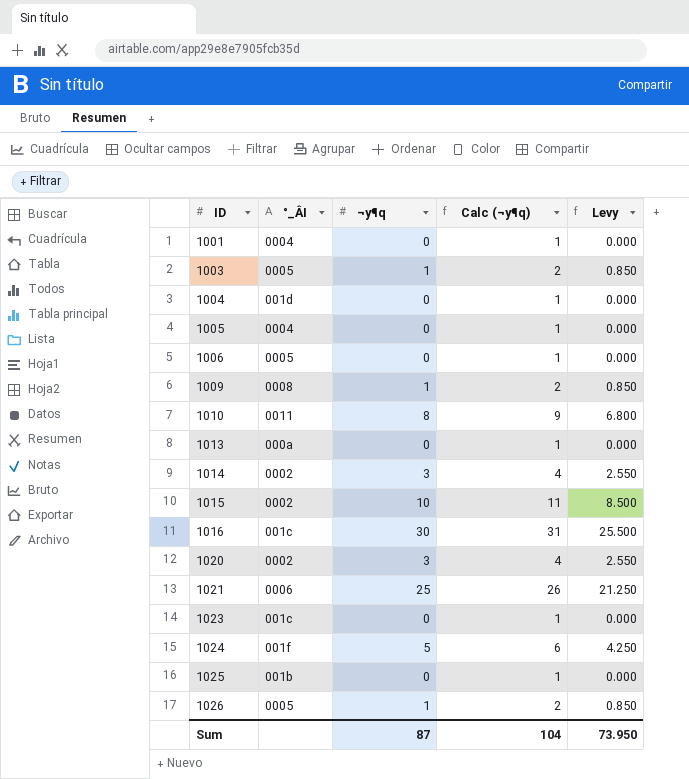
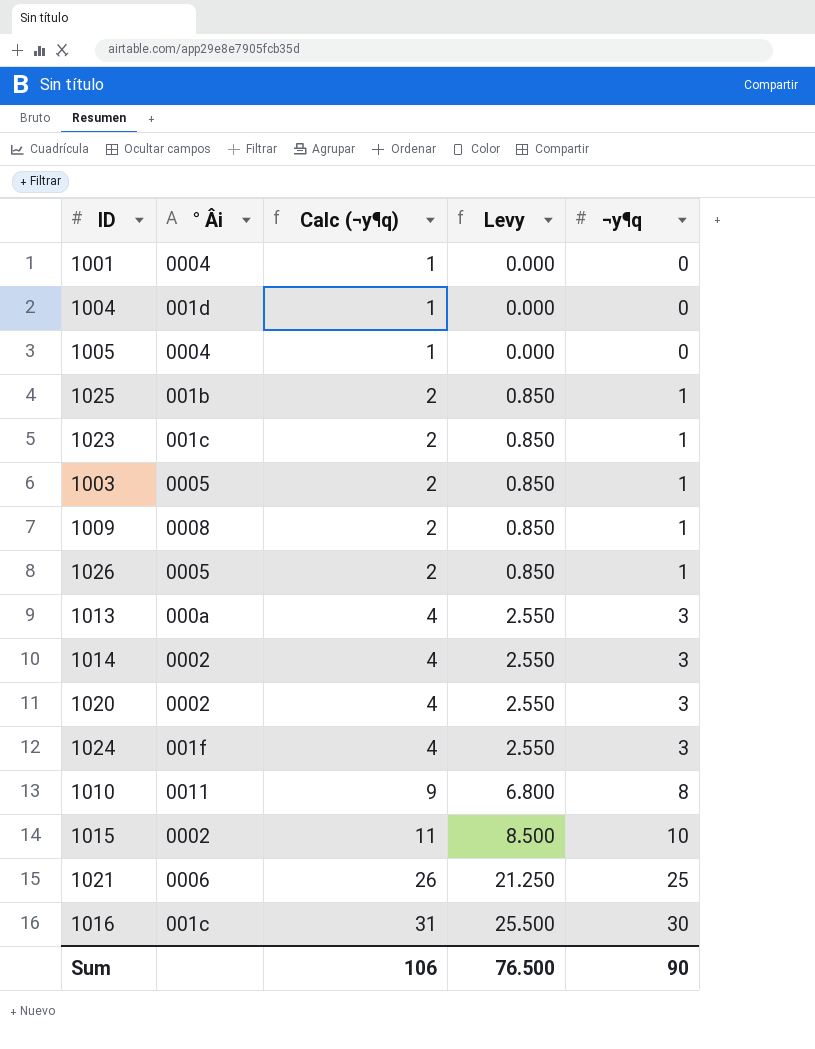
row order: ID ascending -> Calc (¬y¶q) ascending
column name: °_ÂI -> ° Âi
column ¬y¶q | position: 3 -> 5
row 1006: 0005 | 0 | 1 | 0.000 -> none
1025 | Calc (¬y¶q): 1 -> 2
1025 | Levy: 0.000 -> 0.850
1025 | ¬y¶q: 0 -> 1
1023 | Calc (¬y¶q): 1 -> 2
1023 | Levy: 0.000 -> 0.850
1023 | ¬y¶q: 0 -> 1
1013 | Calc (¬y¶q): 1 -> 4
1013 | Levy: 0.000 -> 2.550
1013 | ¬y¶q: 0 -> 3
1024 | Calc (¬y¶q): 6 -> 4
1024 | Levy: 4.250 -> 2.550
1024 | ¬y¶q: 5 -> 3
Sum | Calc (¬y¶q): 104 -> 106
Sum | Levy: 73.950 -> 76.500
Sum | ¬y¶q: 87 -> 90

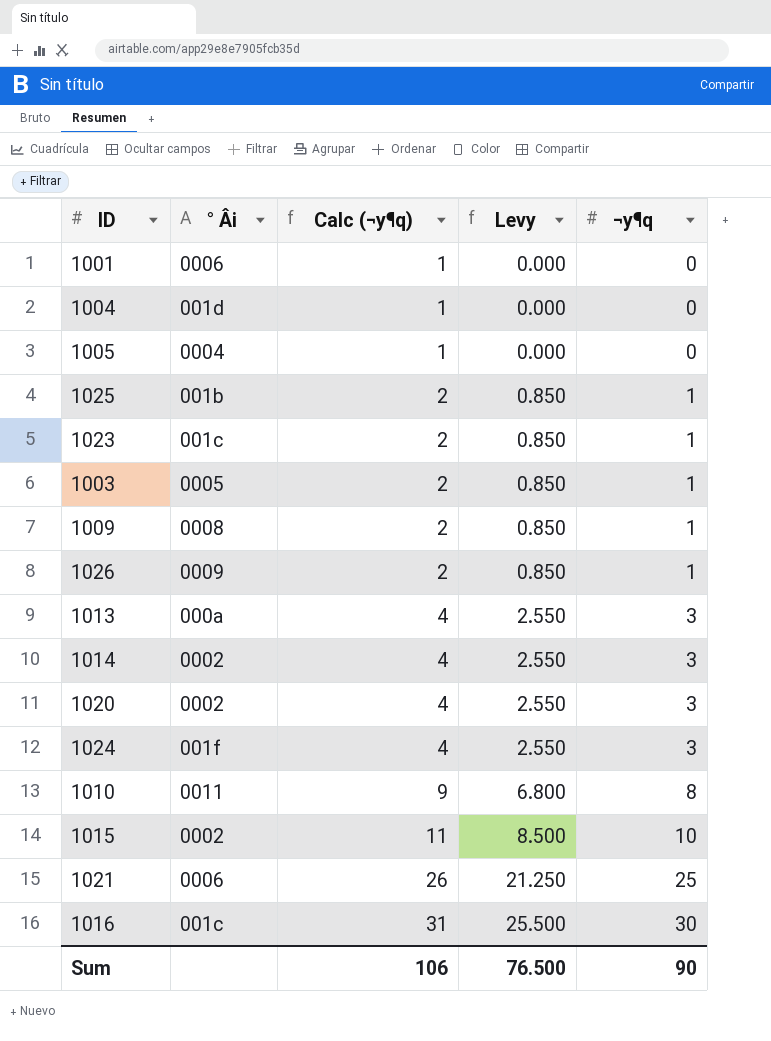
1001 | ° Âi: 0004 -> 0006
1026 | ° Âi: 0005 -> 0009

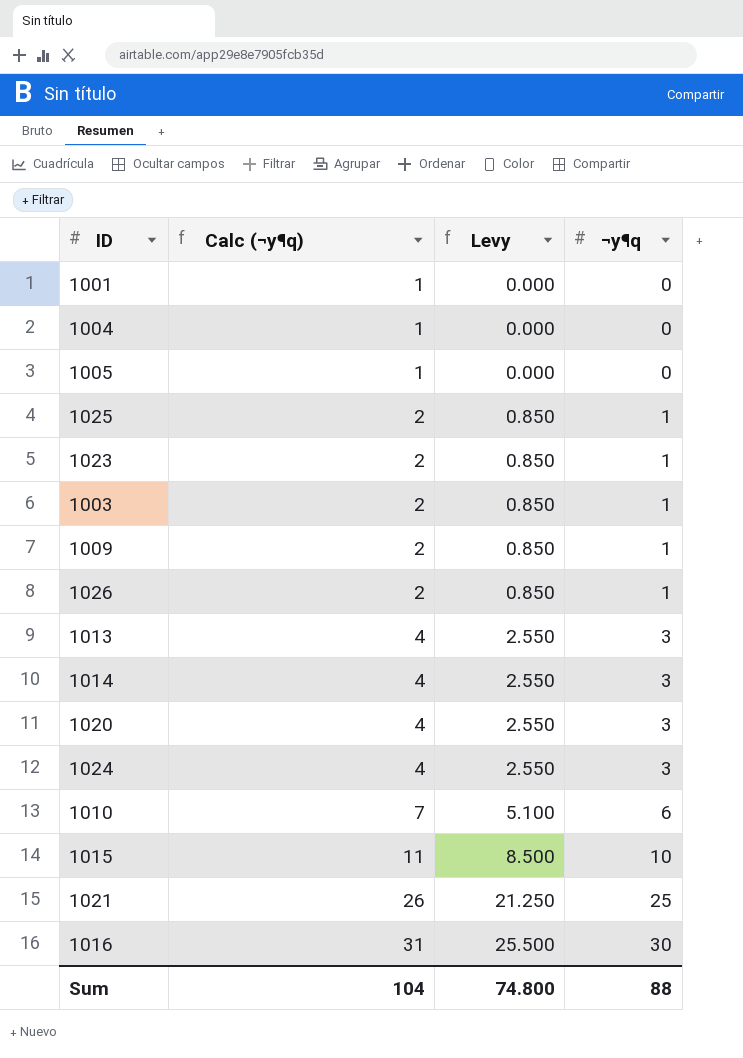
column ° Âi | position: 2 -> none
1010 | Calc (¬y¶q): 9 -> 7
1010 | Levy: 6.800 -> 5.100
1010 | ¬y¶q: 8 -> 6
Sum | Calc (¬y¶q): 106 -> 104
Sum | Levy: 76.500 -> 74.800
Sum | ¬y¶q: 90 -> 88

